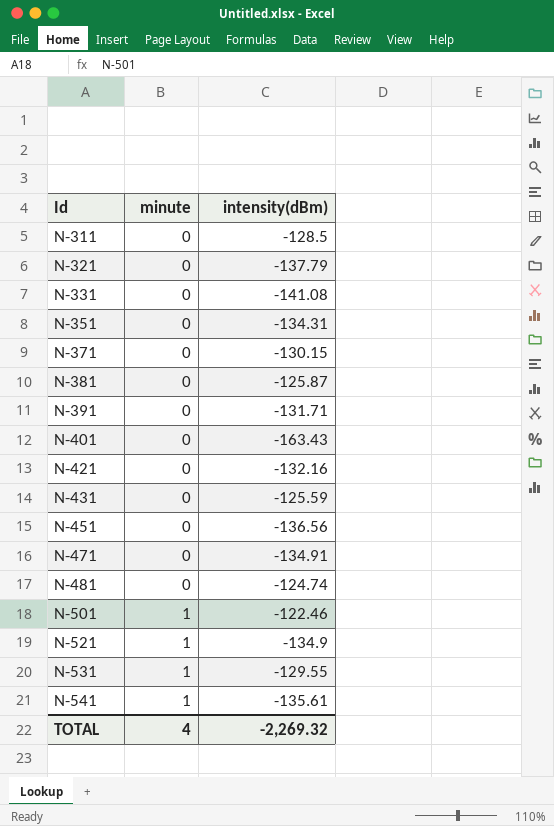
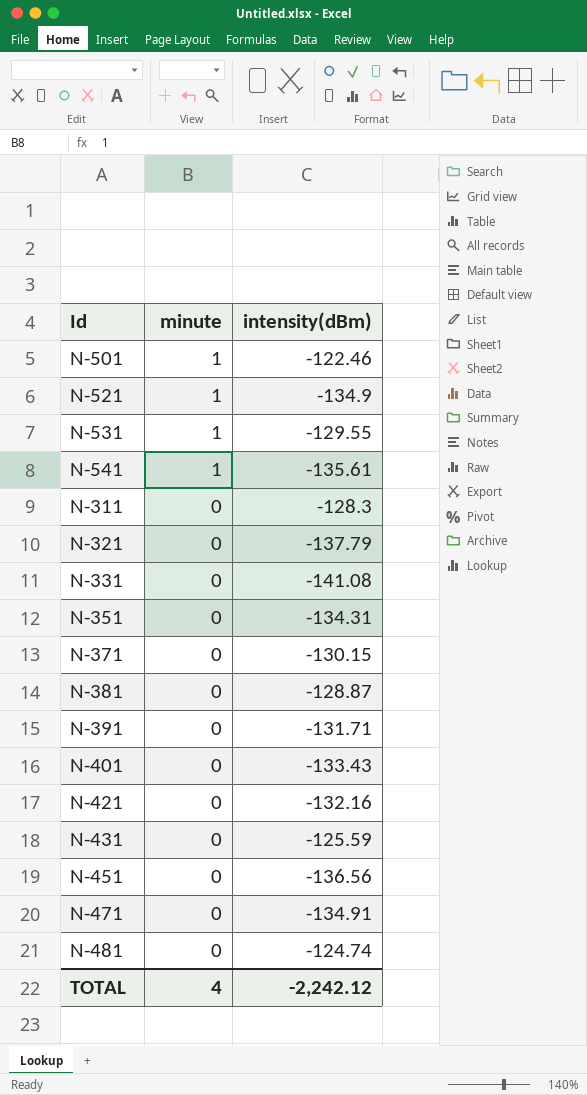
row order: Id ascending -> minute descending
N-311 | intensity(dBm): -128.5 -> -128.3
N-381 | intensity(dBm): -125.87 -> -128.87
N-401 | intensity(dBm): -163.43 -> -133.43
TOTAL | intensity(dBm): -2,269.32 -> -2,242.12

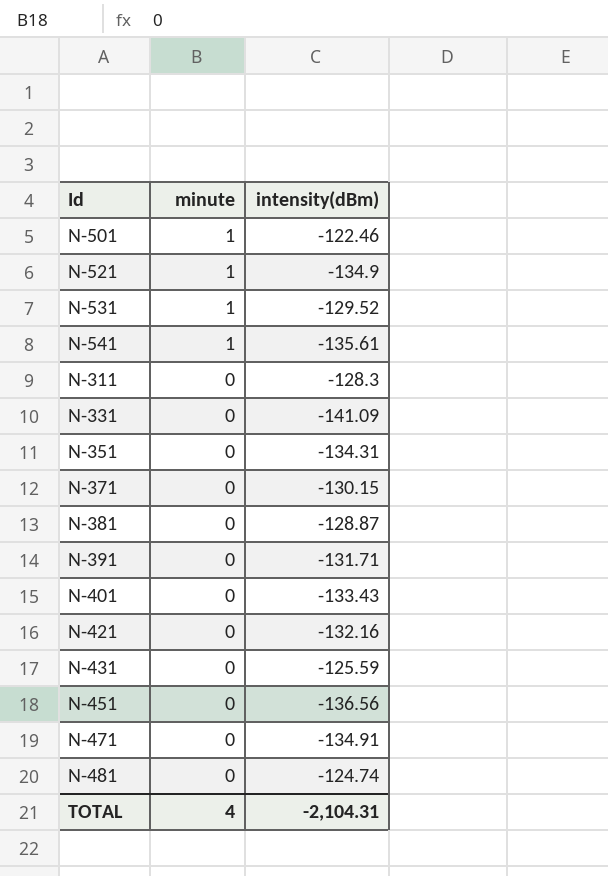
row N-321: 0 | -137.79 -> none
N-531 | intensity(dBm): -129.55 -> -129.52
N-331 | intensity(dBm): -141.08 -> -141.09
TOTAL | intensity(dBm): -2,242.12 -> -2,104.31

